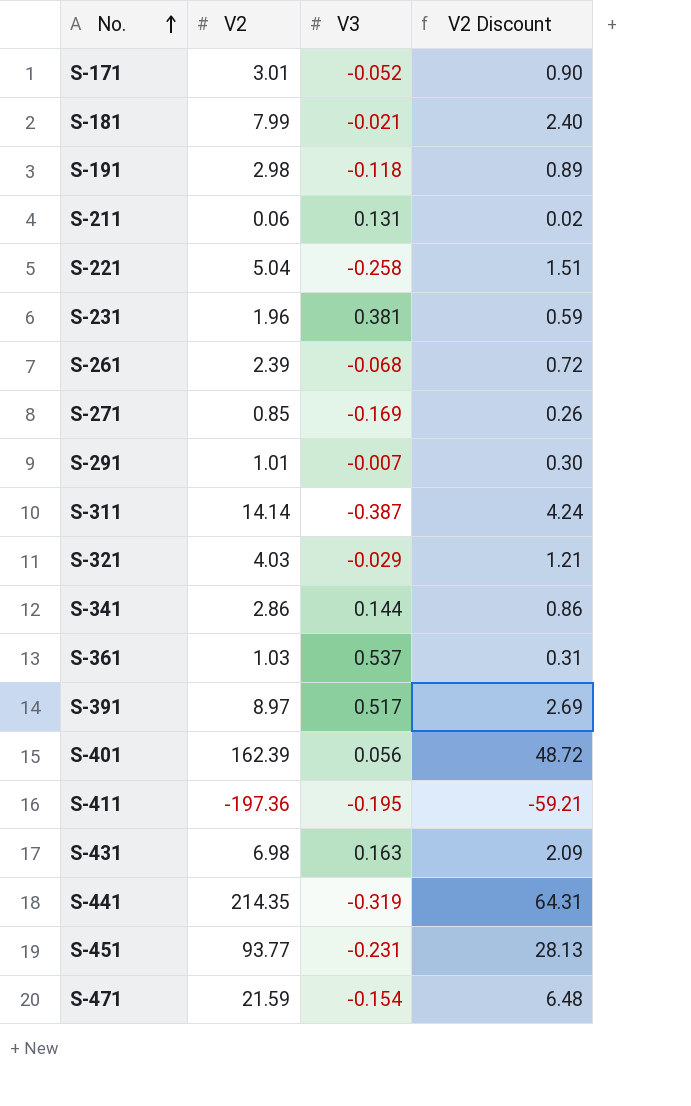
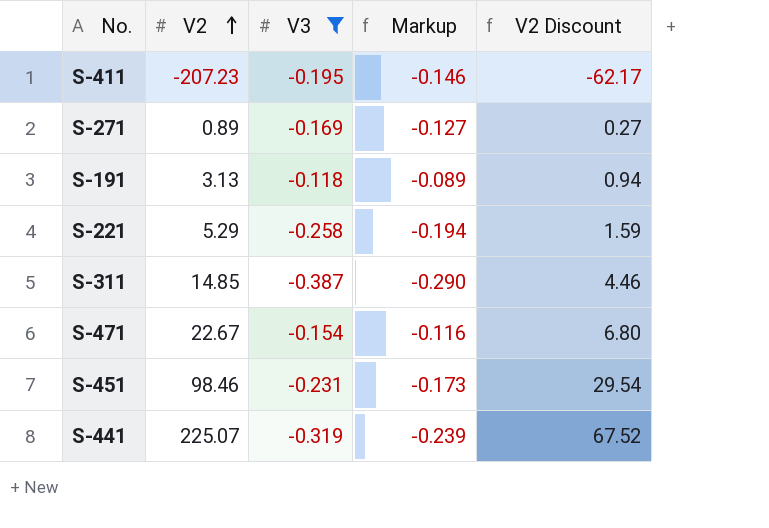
filter: none -> V3 <= -0.118
row order: No. ascending -> V2 ascending
column Markup | formula: none -> [V3] * 0.75
S-411 | V2: -197.36 -> -207.23
S-411 | V2 Discount: -59.21 -> -62.17
S-271 | V2: 0.85 -> 0.89
S-271 | V2 Discount: 0.26 -> 0.27
S-191 | V2: 2.98 -> 3.13
S-191 | V2 Discount: 0.89 -> 0.94
S-221 | V2: 5.04 -> 5.29
S-221 | V2 Discount: 1.51 -> 1.59
S-311 | V2: 14.14 -> 14.85
S-311 | V2 Discount: 4.24 -> 4.46
S-471 | V2: 21.59 -> 22.67
S-471 | V2 Discount: 6.48 -> 6.80
S-451 | V2: 93.77 -> 98.46
S-451 | V2 Discount: 28.13 -> 29.54
S-441 | V2: 214.35 -> 225.07
S-441 | V2 Discount: 64.31 -> 67.52

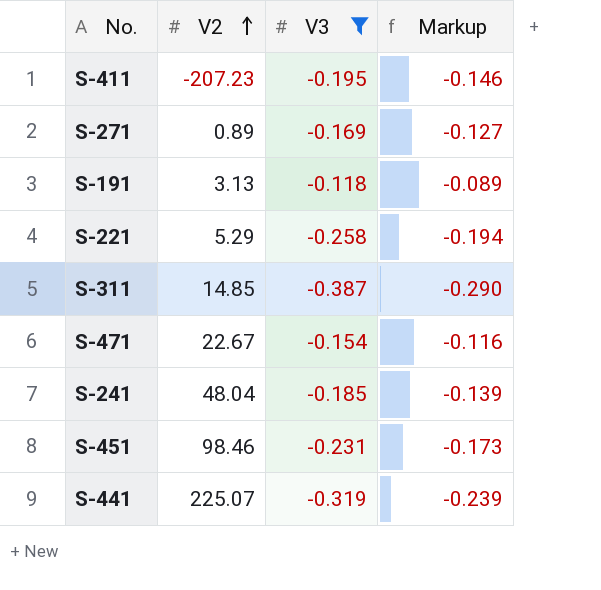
column V2 Discount | formula: [V2] * 0.3 -> none
row S-241: none -> 48.04 | -0.185 | -0.139

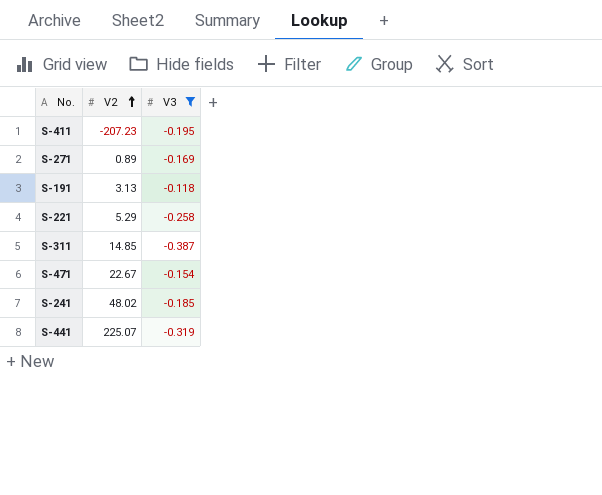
column Markup | formula: [V3] * 0.75 -> none
row S-451: 98.46 | -0.231 | -0.173 -> none
S-241 | V2: 48.04 -> 48.02

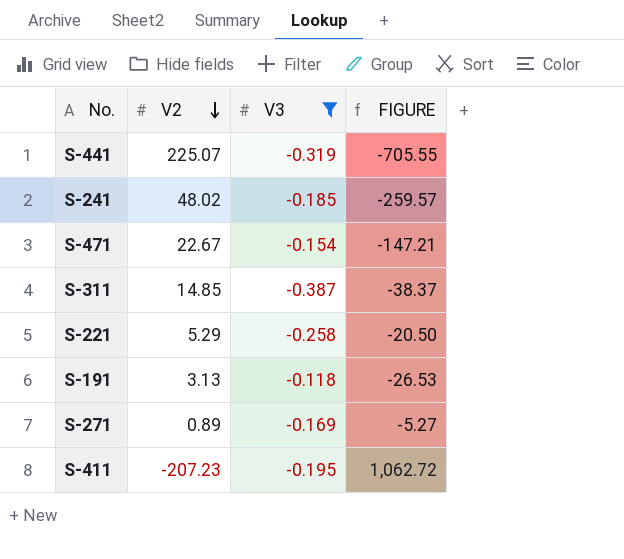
row order: V2 ascending -> V2 descending
column FIGURE | formula: none -> [V2] / [V3]

